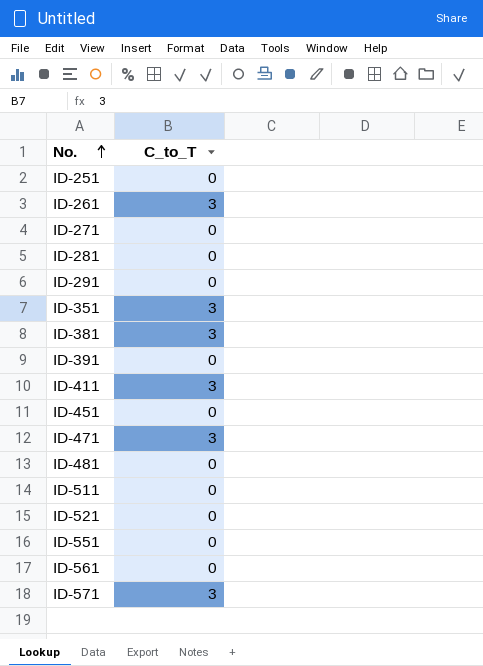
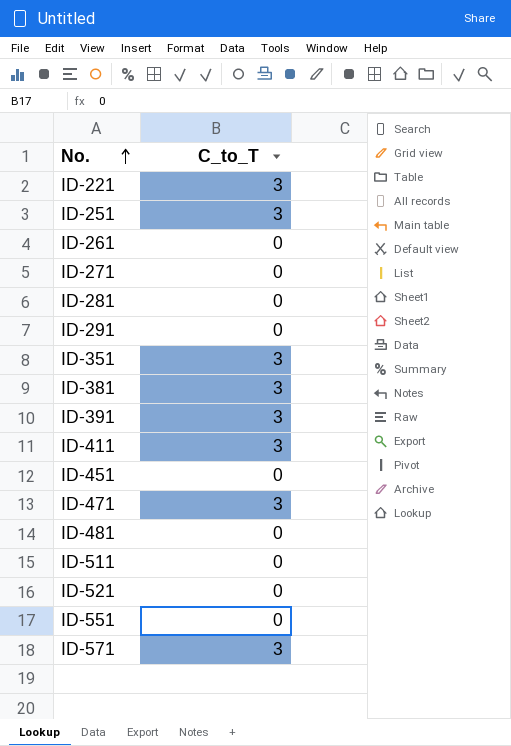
row ID-561: 0 -> none
row ID-221: none -> 3
ID-251 | C_to_T: 0 -> 3
ID-261 | C_to_T: 3 -> 0
ID-391 | C_to_T: 0 -> 3

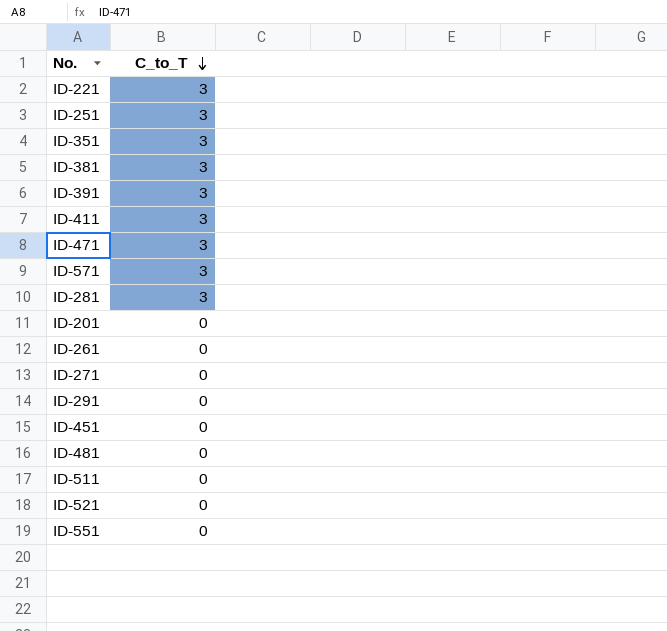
row order: No. ascending -> C_to_T descending
ID-281 | C_to_T: 0 -> 3
row ID-201: none -> 0

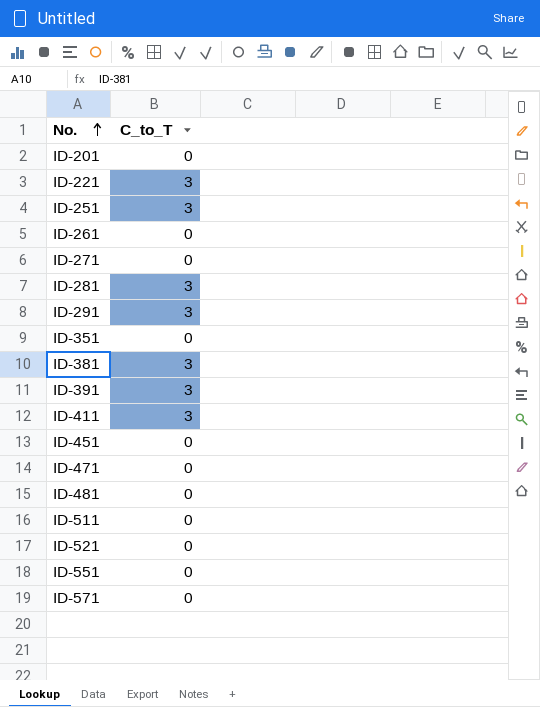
row order: C_to_T descending -> No. ascending
ID-291 | C_to_T: 0 -> 3
ID-351 | C_to_T: 3 -> 0
ID-471 | C_to_T: 3 -> 0
ID-571 | C_to_T: 3 -> 0

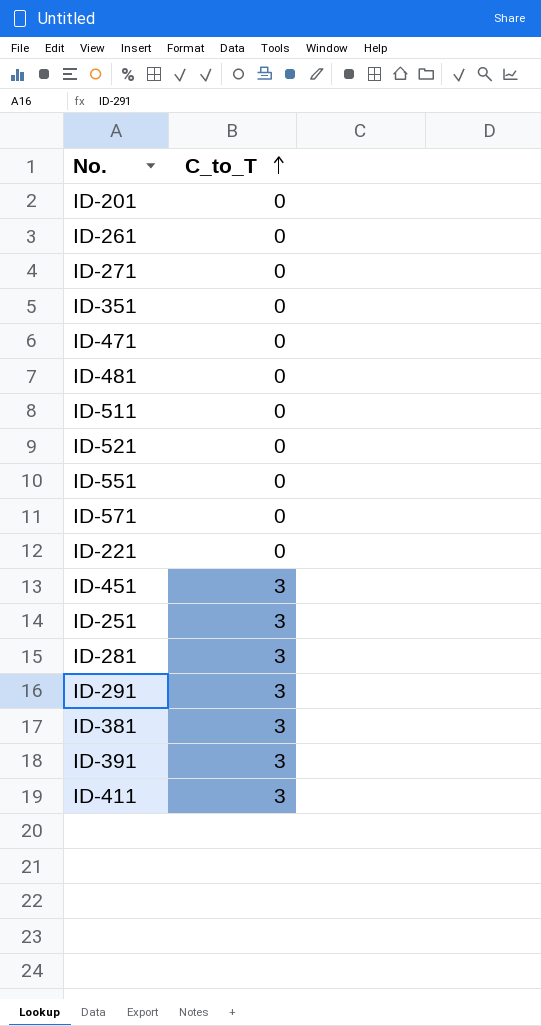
row order: No. ascending -> C_to_T ascending
ID-221 | C_to_T: 3 -> 0
ID-451 | C_to_T: 0 -> 3

